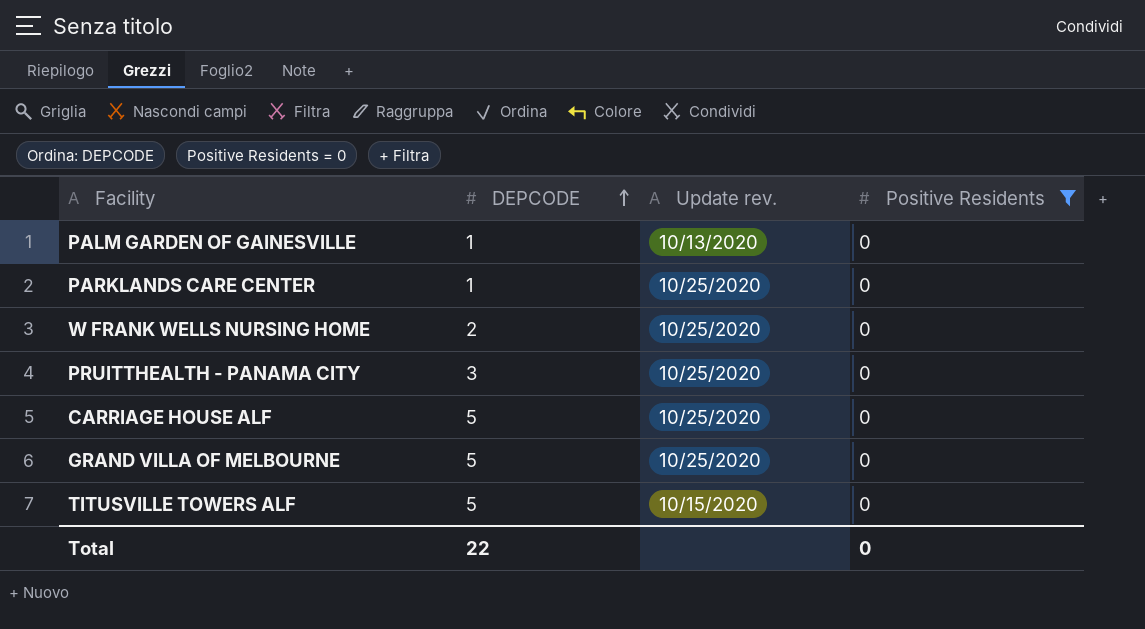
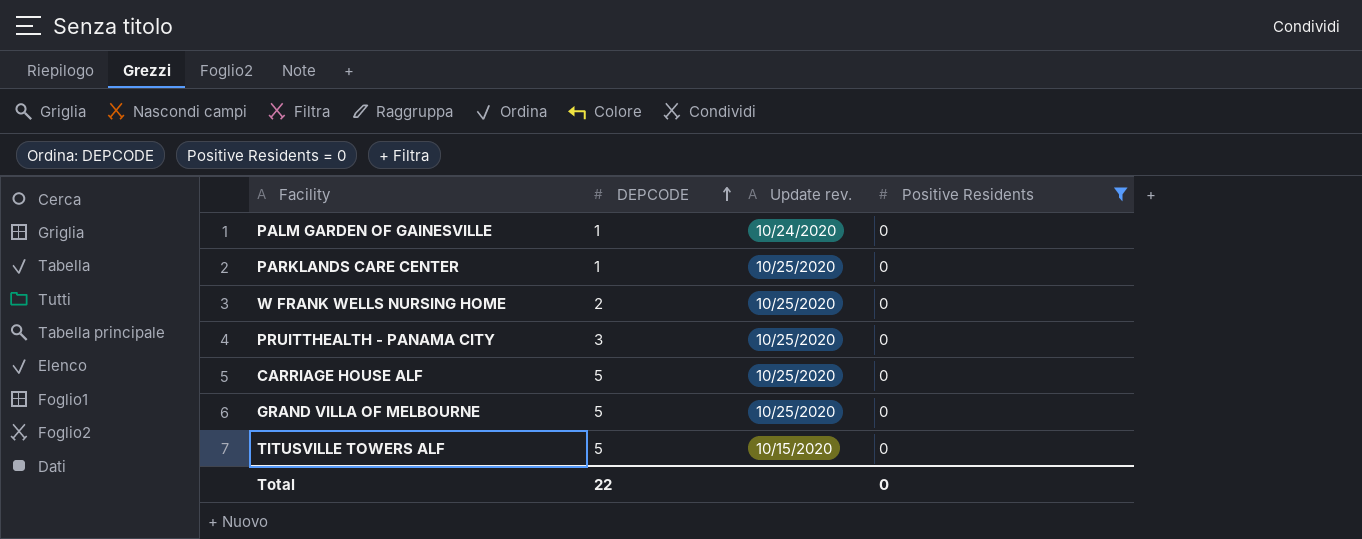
PALM GARDEN OF GAINESVILLE | Update rev.: 10/13/2020 -> 10/24/2020

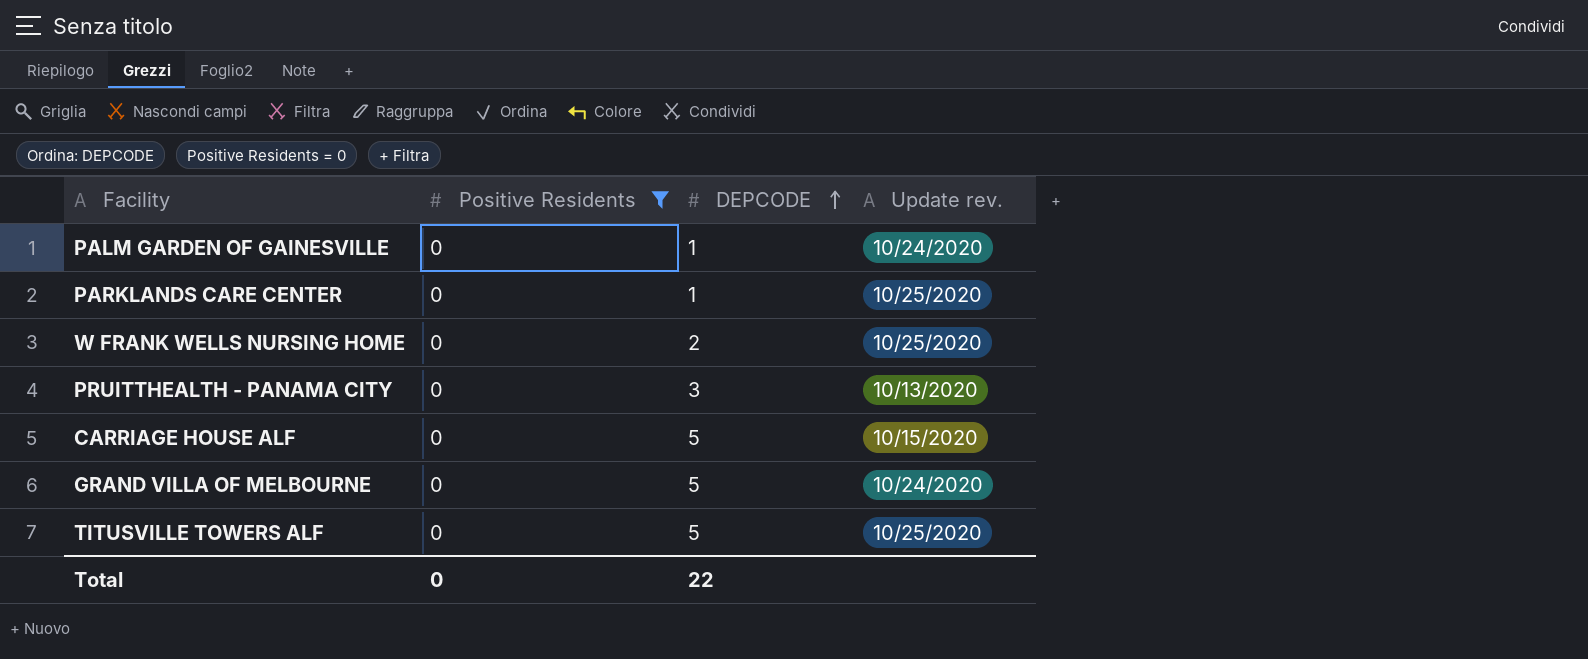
column Positive Residents | position: 4 -> 2
PRUITTHEALTH - PANAMA CITY | Update rev.: 10/25/2020 -> 10/13/2020
CARRIAGE HOUSE ALF | Update rev.: 10/25/2020 -> 10/15/2020
GRAND VILLA OF MELBOURNE | Update rev.: 10/25/2020 -> 10/24/2020
TITUSVILLE TOWERS ALF | Update rev.: 10/15/2020 -> 10/25/2020

